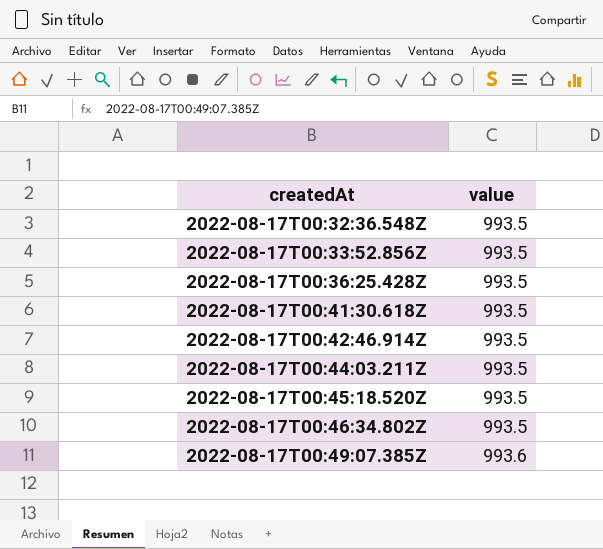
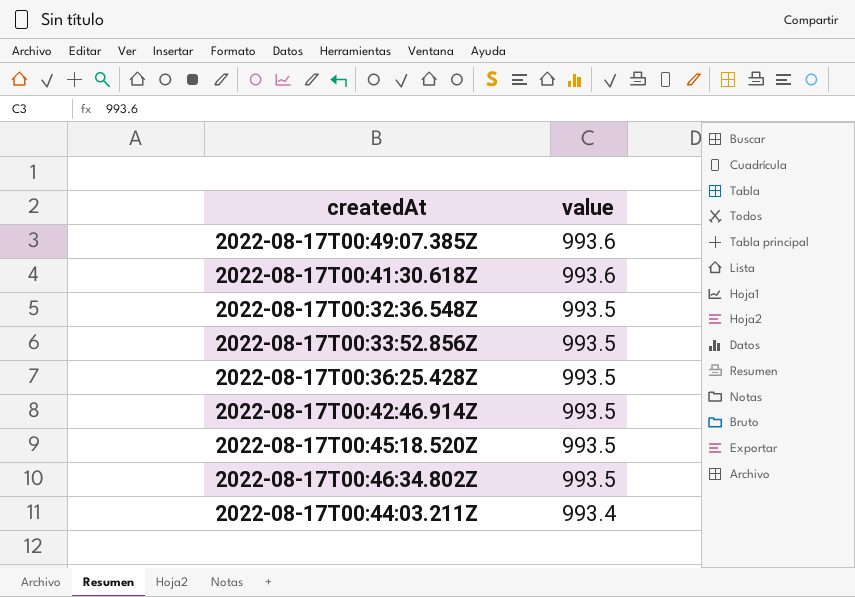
row order: createdAt ascending -> value descending
2022-08-17T00:41:30.618Z | value: 993.5 -> 993.6
2022-08-17T00:44:03.211Z | value: 993.5 -> 993.4

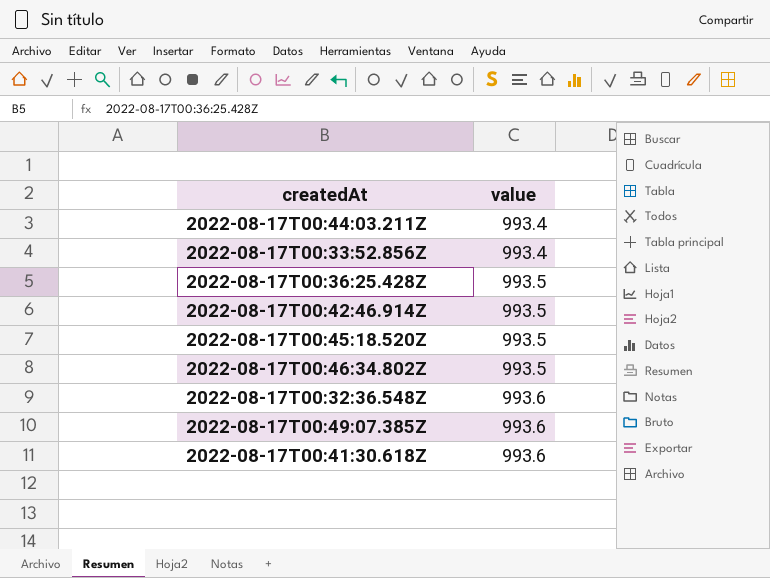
row order: value descending -> value ascending
2022-08-17T00:33:52.856Z | value: 993.5 -> 993.4
2022-08-17T00:32:36.548Z | value: 993.5 -> 993.6

